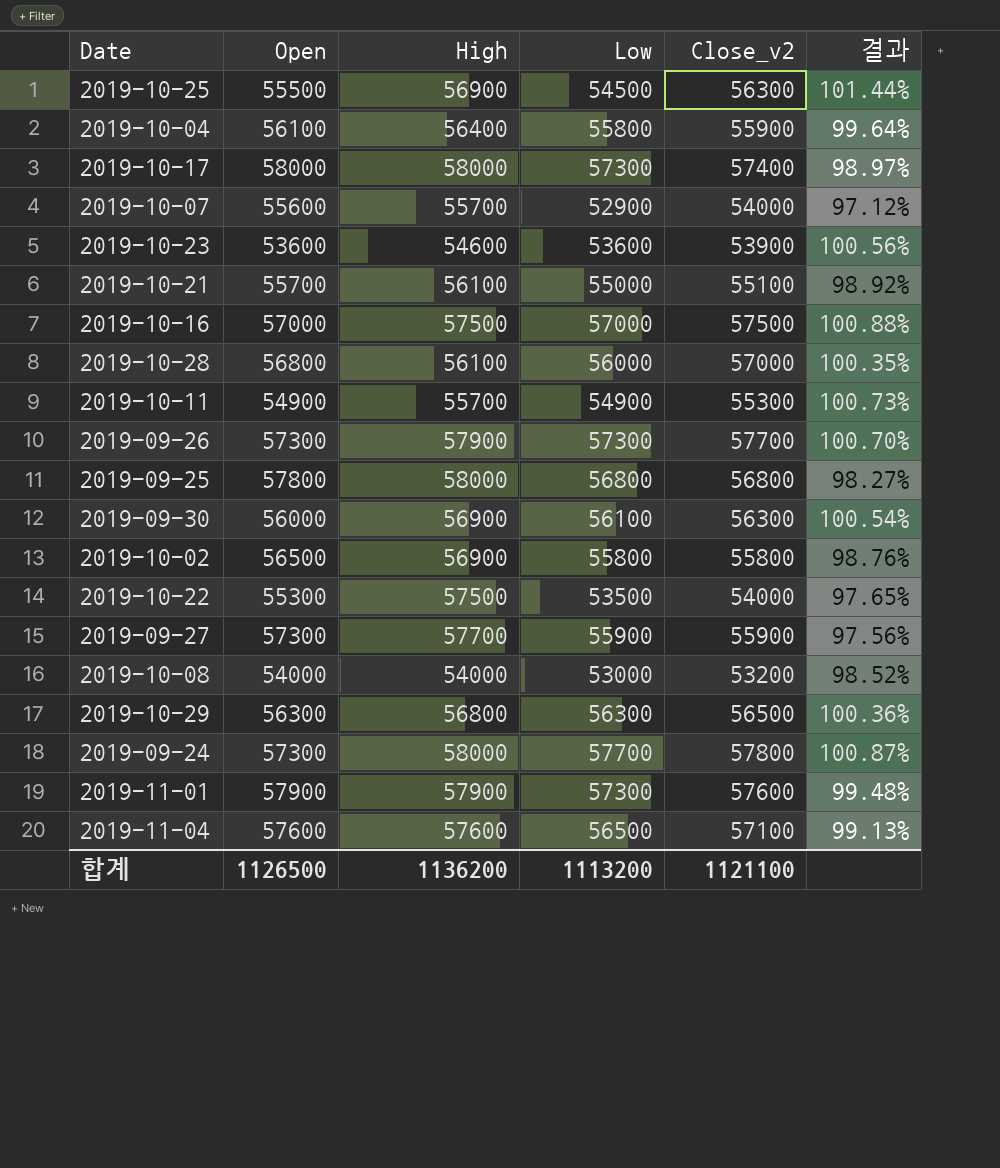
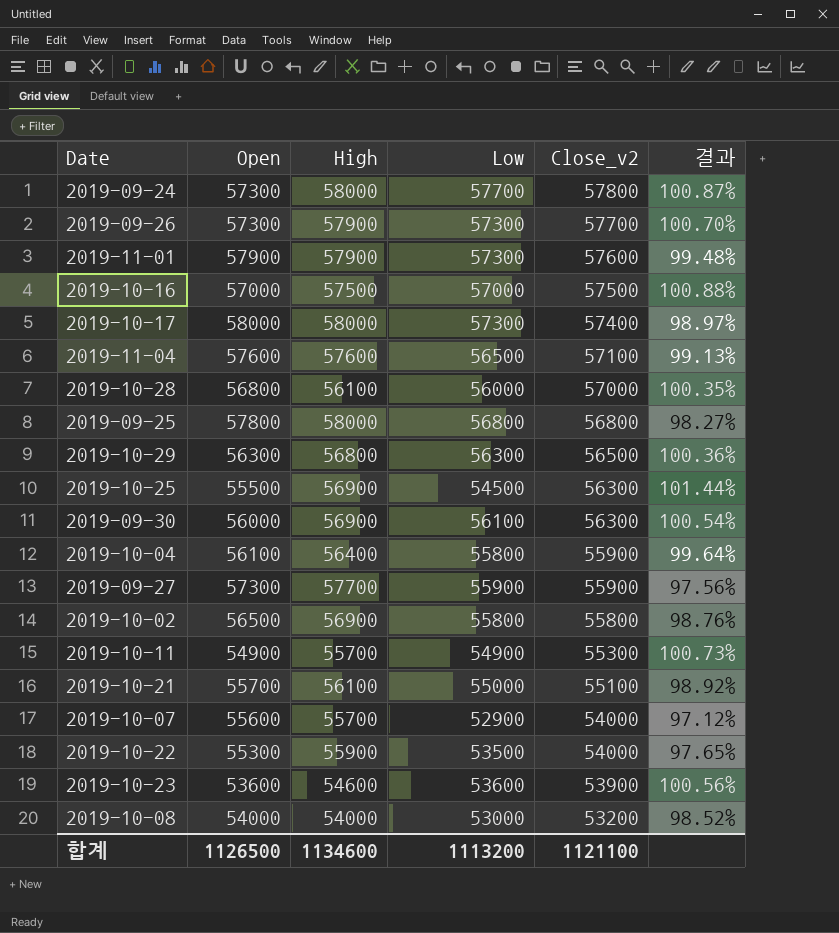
row order: none -> Close_v2 descending
2019-10-22 | High: 57500 -> 55900
합계 | High: 1136200 -> 1134600

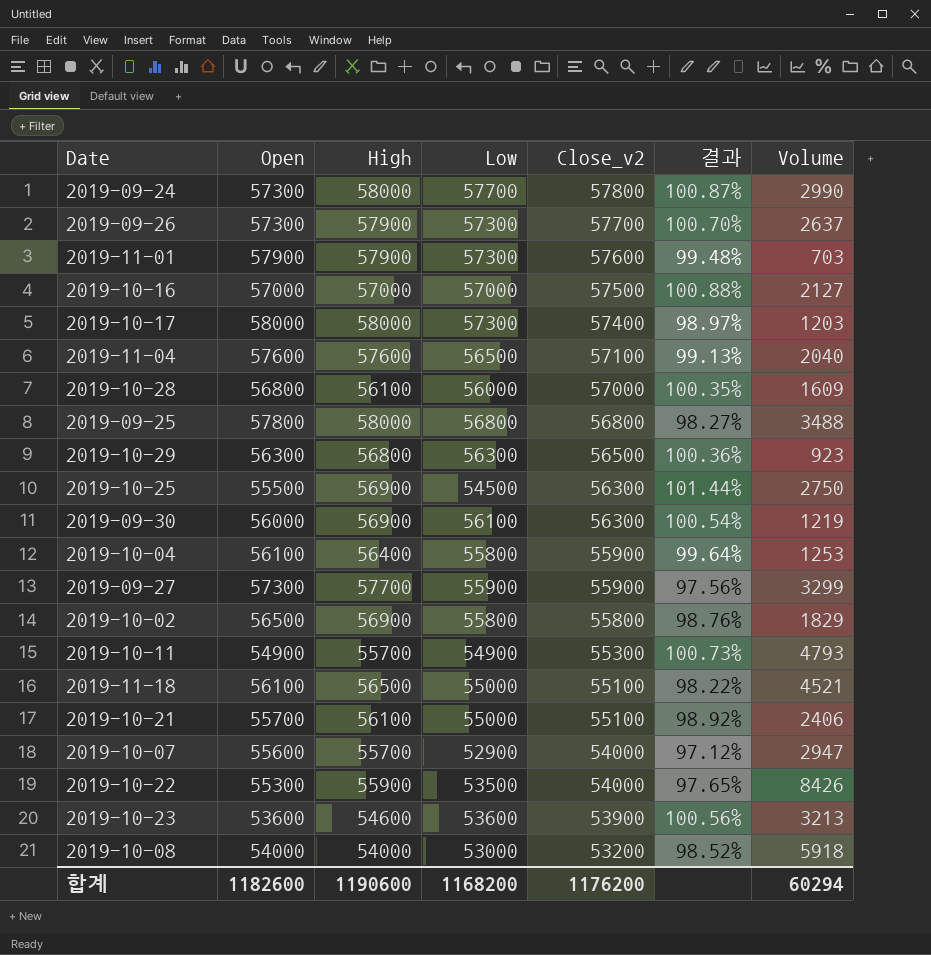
column Volume | position: none -> 7
2019-10-16 | High: 57500 -> 57000
row 2019-11-18: none -> 56100 | 56500 | 55000 | 55100 | 98.22% | 4521
합계 | Open: 1126500 -> 1182600
합계 | High: 1134600 -> 1190600
합계 | Low: 1113200 -> 1168200
합계 | Close_v2: 1121100 -> 1176200

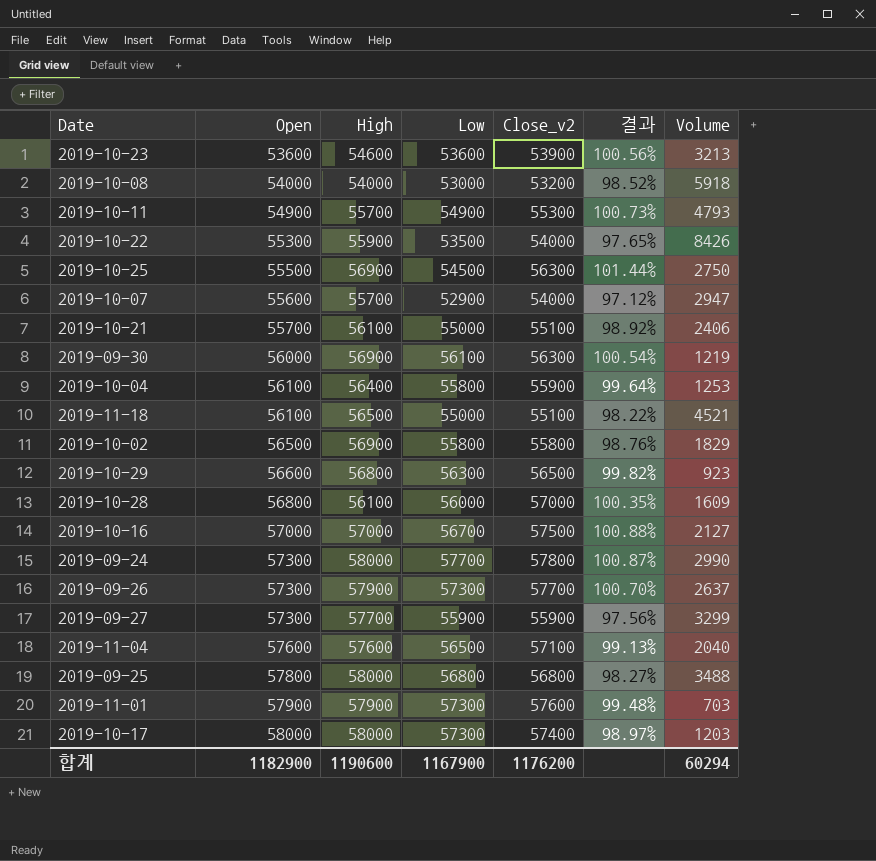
row order: Close_v2 descending -> Open ascending
2019-10-29 | Open: 56300 -> 56600
2019-10-29 | 결과: 100.36% -> 99.82%
2019-10-16 | Low: 57000 -> 56700
합계 | Open: 1182600 -> 1182900
합계 | Low: 1168200 -> 1167900

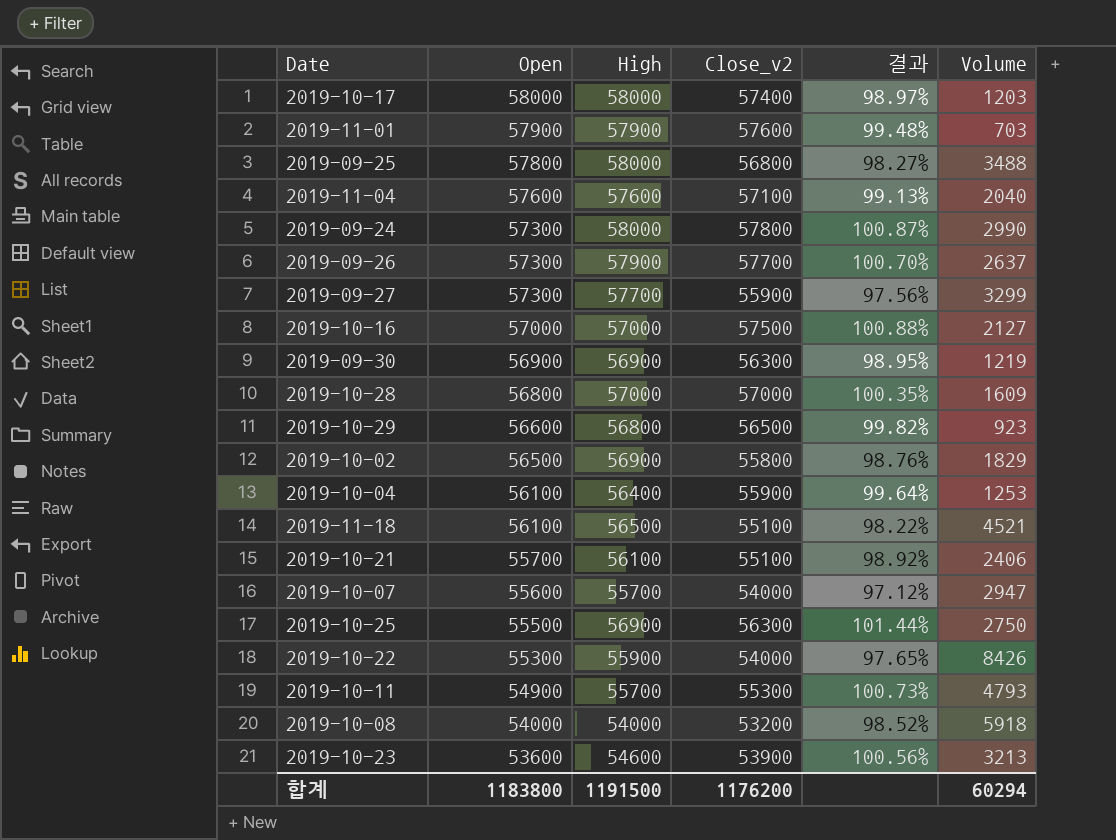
row order: Open ascending -> Open descending
column Low | position: 4 -> none
2019-09-30 | Open: 56000 -> 56900
2019-09-30 | 결과: 100.54% -> 98.95%
2019-10-28 | High: 56100 -> 57000
합계 | Open: 1182900 -> 1183800
합계 | High: 1190600 -> 1191500

